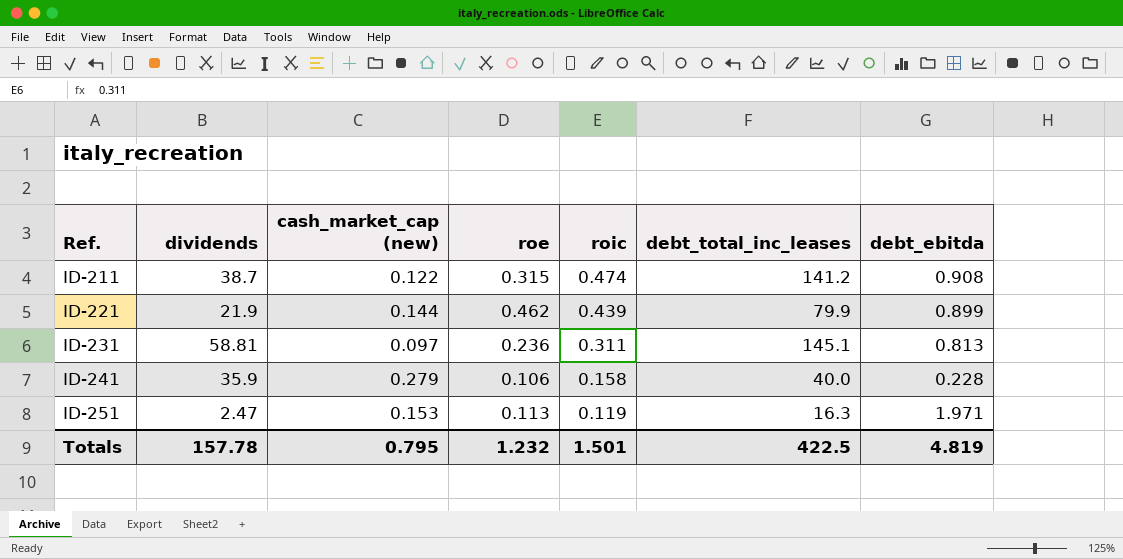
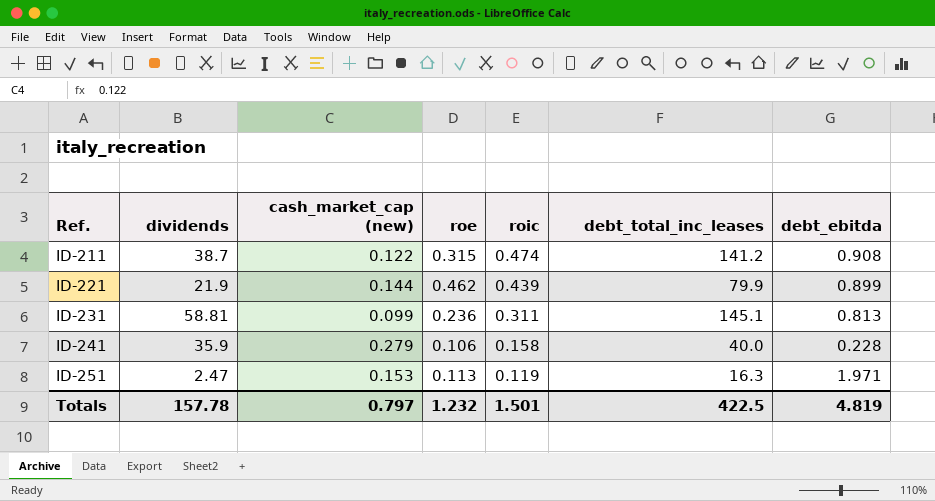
ID-231 | cash_market_cap (new): 0.097 -> 0.099
Totals | cash_market_cap (new): 0.795 -> 0.797

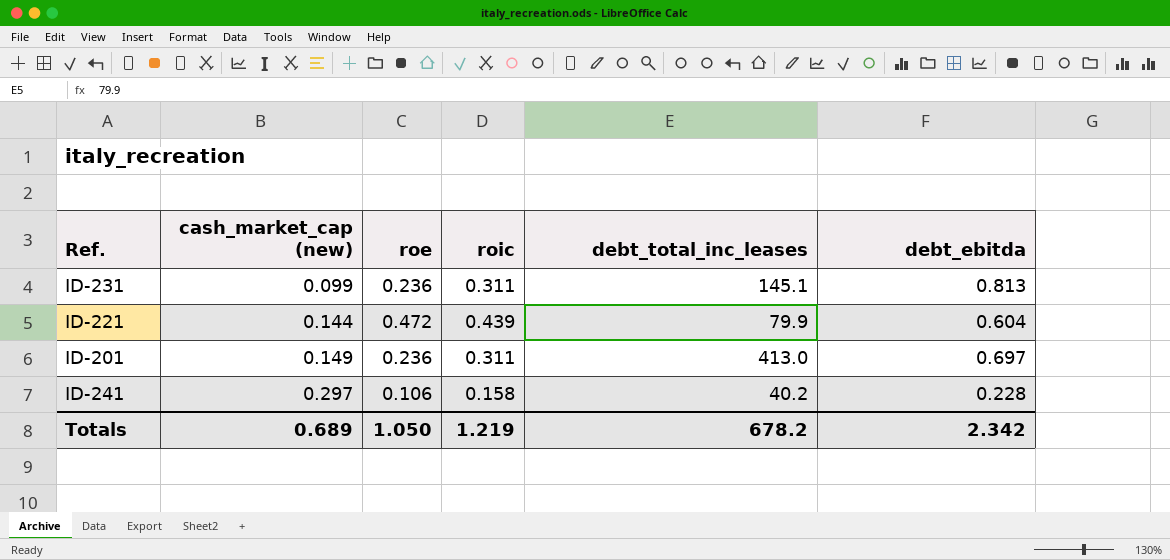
row order: Ref. ascending -> cash_market_cap (new) ascending
column dividends | position: 2 -> none
row ID-211: 38.7 | 0.122 | 0.315 | 0.474 | 141.2 | 0.908 -> none
row ID-251: 2.47 | 0.153 | 0.113 | 0.119 | 16.3 | 1.971 -> none
ID-221 | roe: 0.462 -> 0.472
ID-221 | debt_ebitda: 0.899 -> 0.604
row ID-201: none -> 0.149 | 0.236 | 0.311 | 413.0 | 0.697
ID-241 | cash_market_cap (new): 0.279 -> 0.297
ID-241 | debt_total_inc_leases: 40.0 -> 40.2
Totals | cash_market_cap (new): 0.797 -> 0.689
Totals | roe: 1.232 -> 1.050
Totals | roic: 1.501 -> 1.219
Totals | debt_total_inc_leases: 422.5 -> 678.2
Totals | debt_ebitda: 4.819 -> 2.342

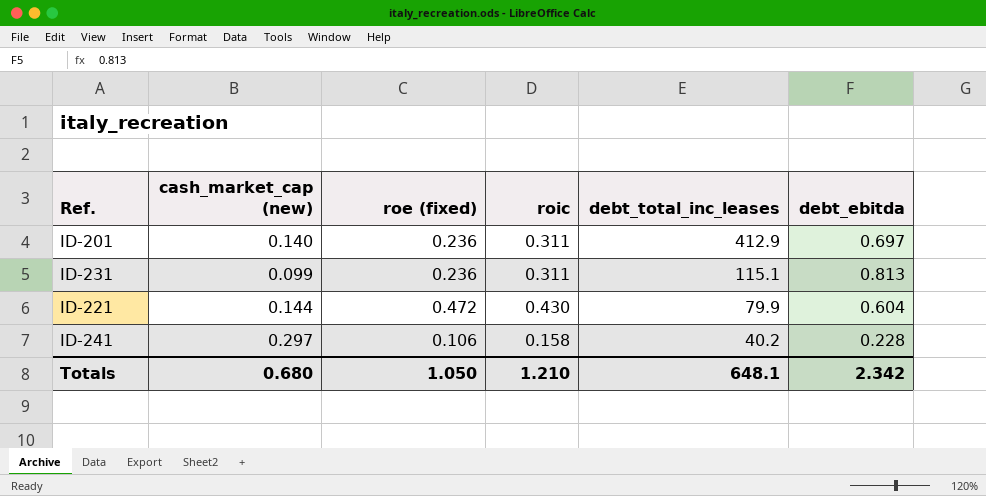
row order: cash_market_cap (new) ascending -> debt_total_inc_leases descending
column name: roe -> roe (fixed)
ID-201 | cash_market_cap (new): 0.149 -> 0.140
ID-201 | debt_total_inc_leases: 413.0 -> 412.9
ID-231 | debt_total_inc_leases: 145.1 -> 115.1
ID-221 | roic: 0.439 -> 0.430
Totals | cash_market_cap (new): 0.689 -> 0.680
Totals | roic: 1.219 -> 1.210
Totals | debt_total_inc_leases: 678.2 -> 648.1

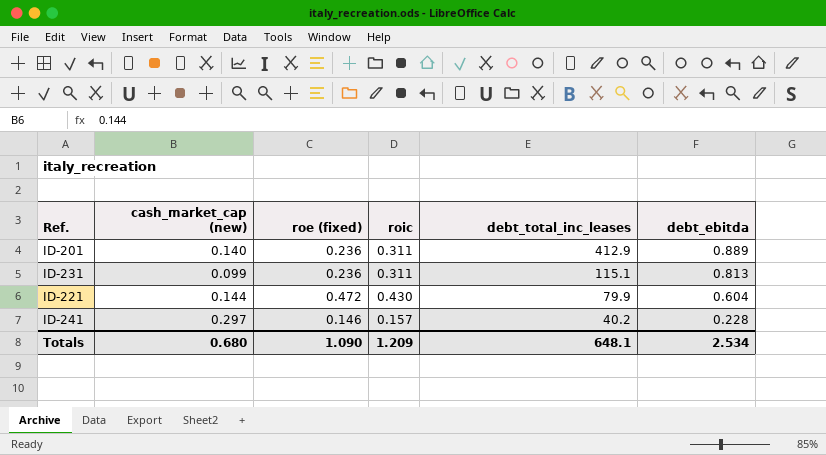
ID-201 | debt_ebitda: 0.697 -> 0.889
ID-241 | roe (fixed): 0.106 -> 0.146
ID-241 | roic: 0.158 -> 0.157
Totals | roe (fixed): 1.050 -> 1.090
Totals | roic: 1.210 -> 1.209
Totals | debt_ebitda: 2.342 -> 2.534

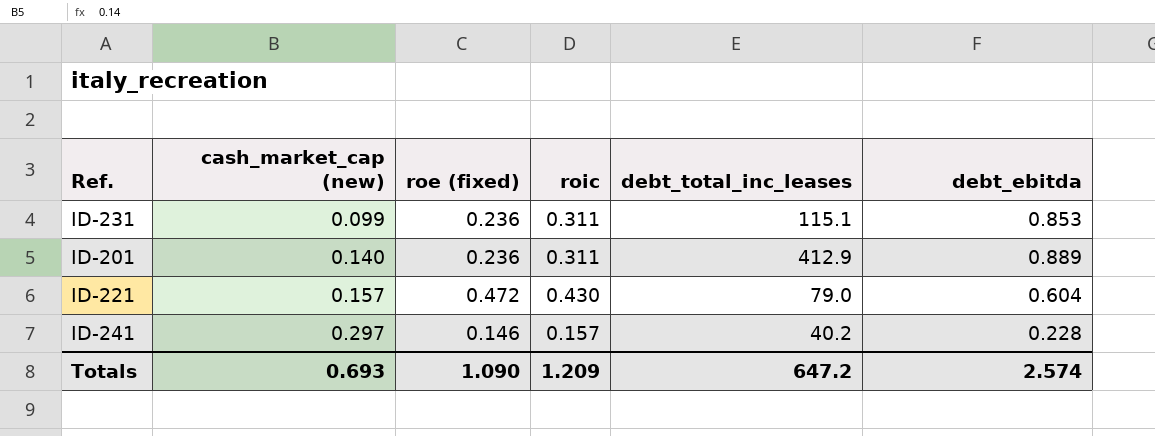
row order: debt_total_inc_leases descending -> cash_market_cap (new) ascending
ID-231 | debt_ebitda: 0.813 -> 0.853
ID-221 | cash_market_cap (new): 0.144 -> 0.157
ID-221 | debt_total_inc_leases: 79.9 -> 79.0
Totals | cash_market_cap (new): 0.680 -> 0.693
Totals | debt_total_inc_leases: 648.1 -> 647.2
Totals | debt_ebitda: 2.534 -> 2.574

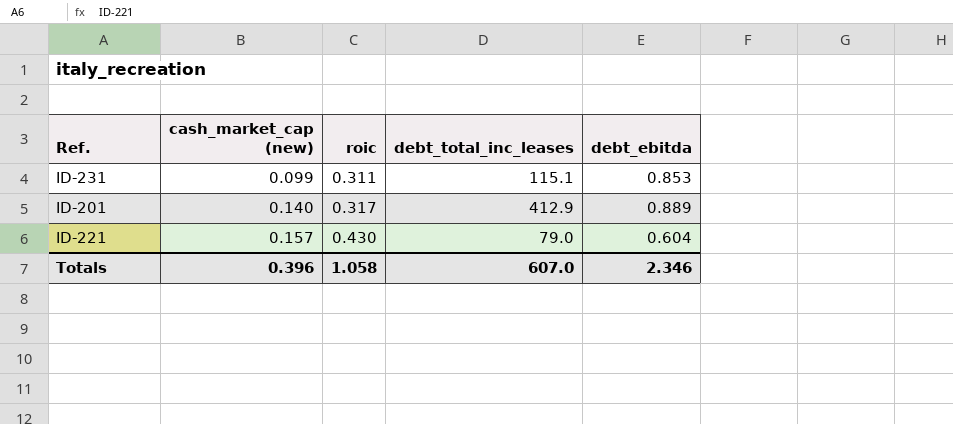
column roe (fixed) | position: 3 -> none
row ID-241: 0.297 | 0.146 | 0.157 | 40.2 | 0.228 -> none
ID-201 | roic: 0.311 -> 0.317
Totals | cash_market_cap (new): 0.693 -> 0.396
Totals | roic: 1.209 -> 1.058
Totals | debt_total_inc_leases: 647.2 -> 607.0
Totals | debt_ebitda: 2.574 -> 2.346

